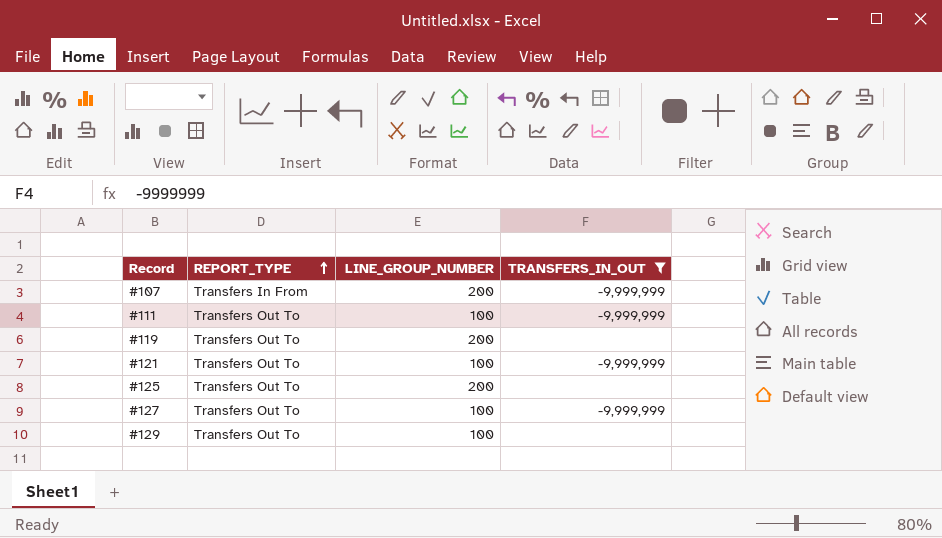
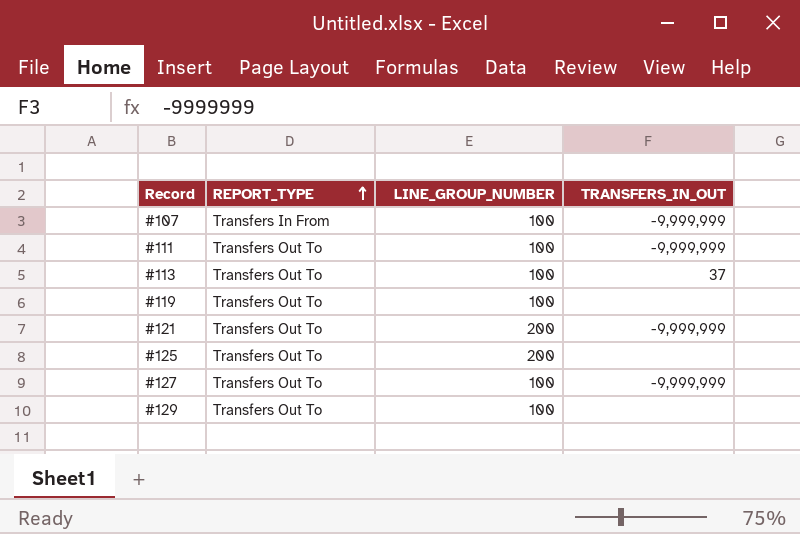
filter: TRANSFERS_IN_OUT != 37 -> none
#107 | LINE_GROUP_NUMBER: 200 -> 100
#119 | LINE_GROUP_NUMBER: 200 -> 100
#121 | LINE_GROUP_NUMBER: 100 -> 200

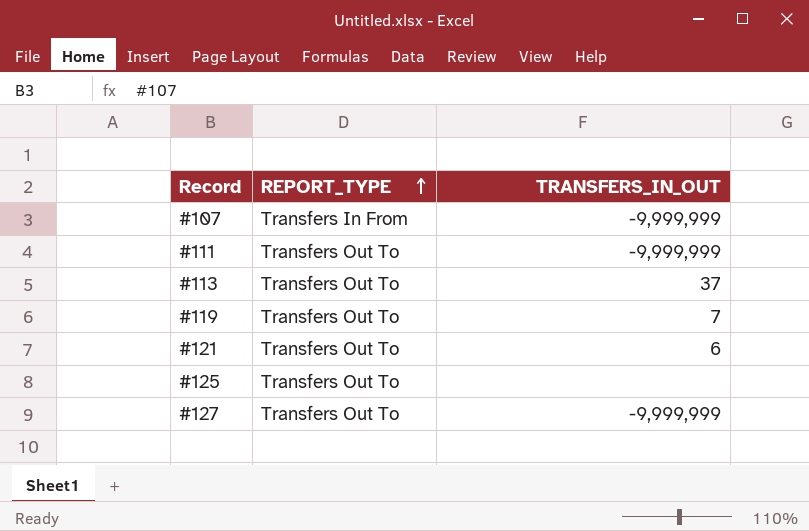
column LINE_GROUP_NUMBER | position: 3 -> none
row #129: Transfers Out To | 100 | none -> none
#119 | TRANSFERS_IN_OUT: none -> 7
#121 | TRANSFERS_IN_OUT: -9,999,999 -> 6

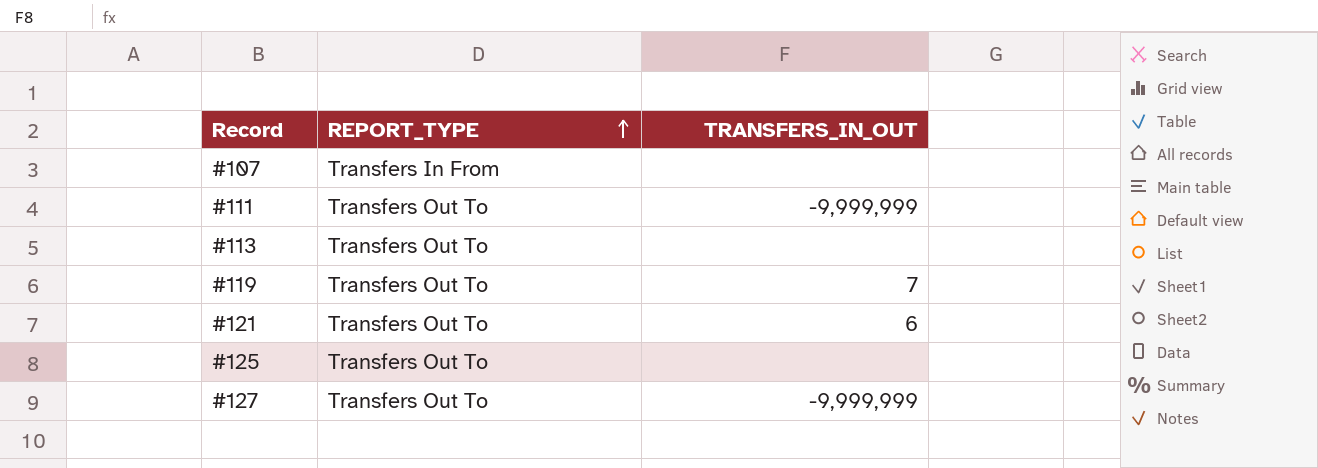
#107 | TRANSFERS_IN_OUT: -9,999,999 -> none
#113 | TRANSFERS_IN_OUT: 37 -> none

